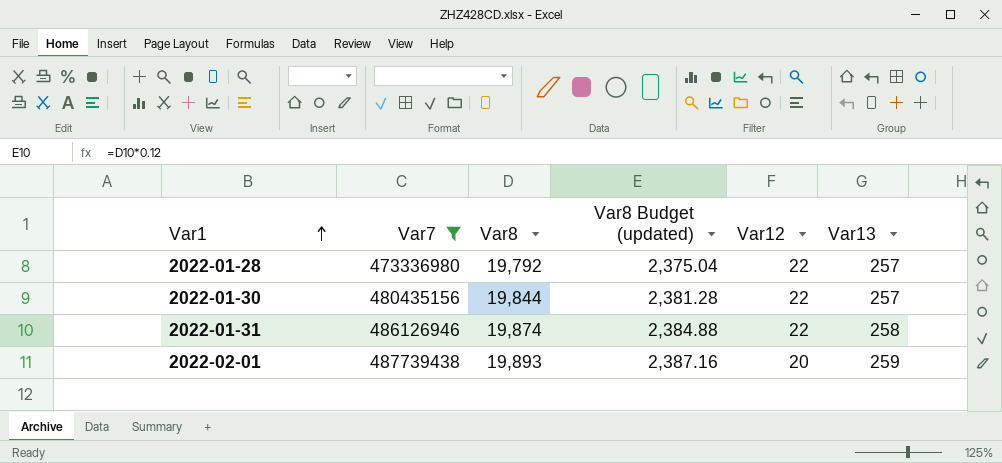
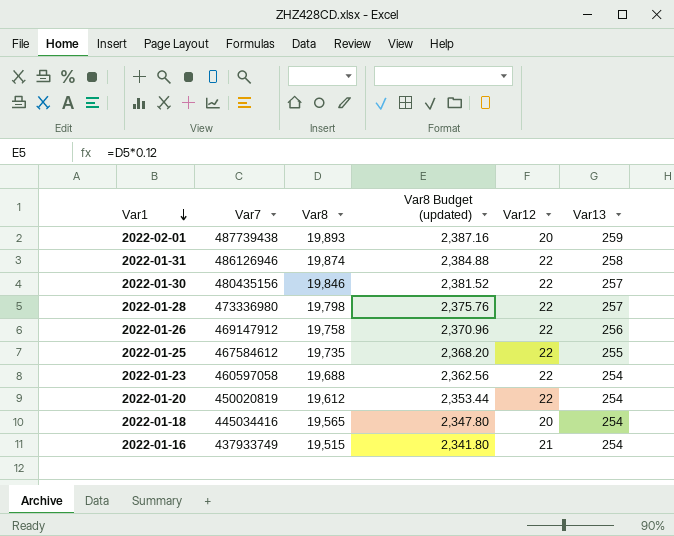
filter: Var7 >= 473336980 -> none
row order: Var1 ascending -> Var1 descending
2022-01-30 | Var8: 19,844 -> 19,846
2022-01-30 | Var8 Budget (updated): 2,381.28 -> 2,381.52
2022-01-28 | Var8: 19,792 -> 19,798
2022-01-28 | Var8 Budget (updated): 2,375.04 -> 2,375.76

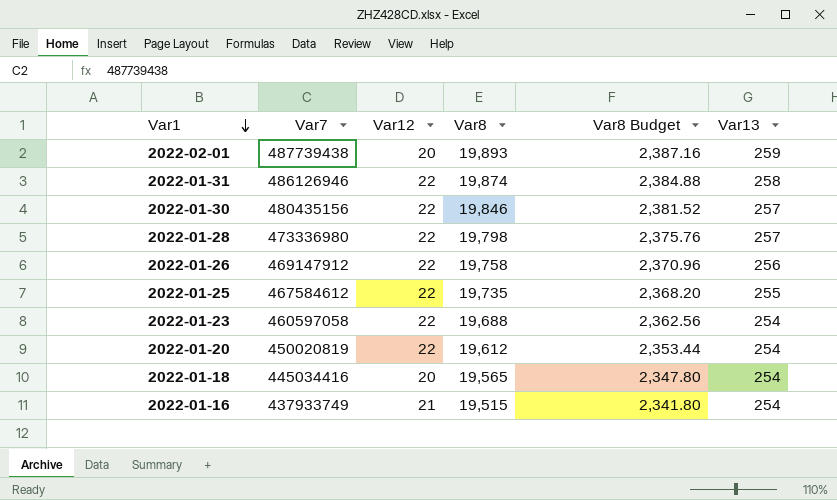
column Var12 | position: 5 -> 3
column name: Var8 Budget (updated) -> Var8 Budget

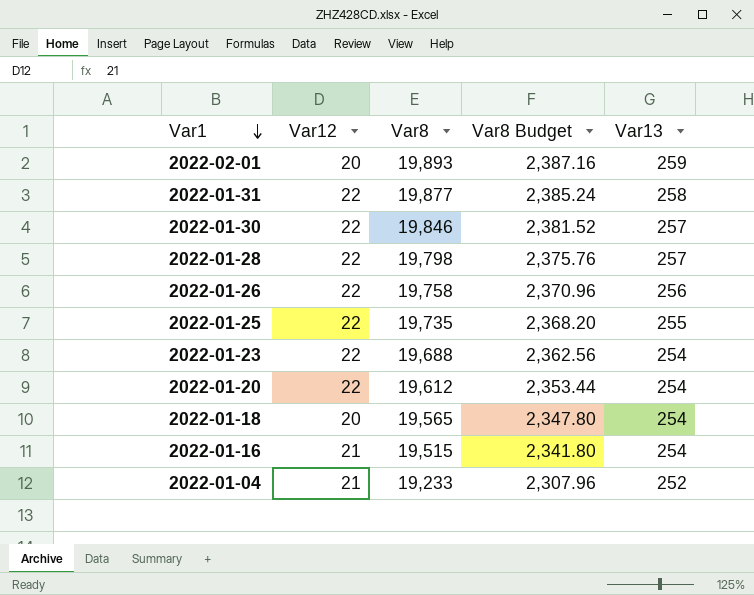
column Var7 | position: 2 -> none
2022-01-31 | Var8: 19,874 -> 19,877
2022-01-31 | Var8 Budget: 2,384.88 -> 2,385.24
row 2022-01-04: none -> 21 | 19,233 | 2,307.96 | 252

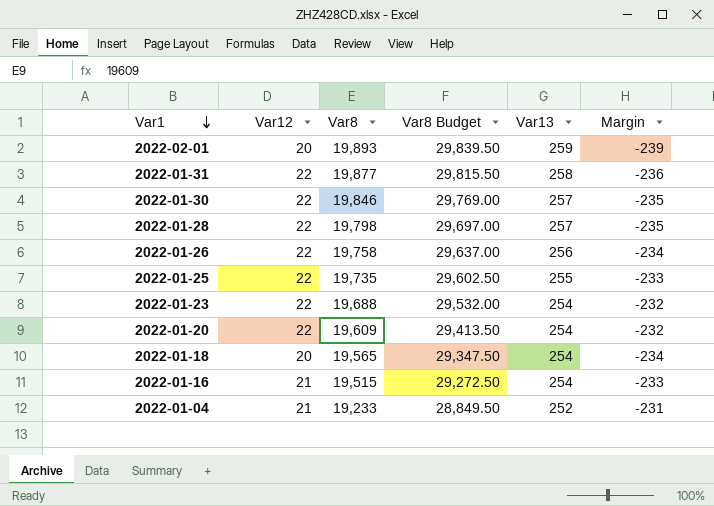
column Var8 Budget | formula: [Var8] * 0.12 -> [Var8] * 1.5
column Margin | formula: none -> [Var12] - [Var13]
2022-01-20 | Var8: 19,612 -> 19,609

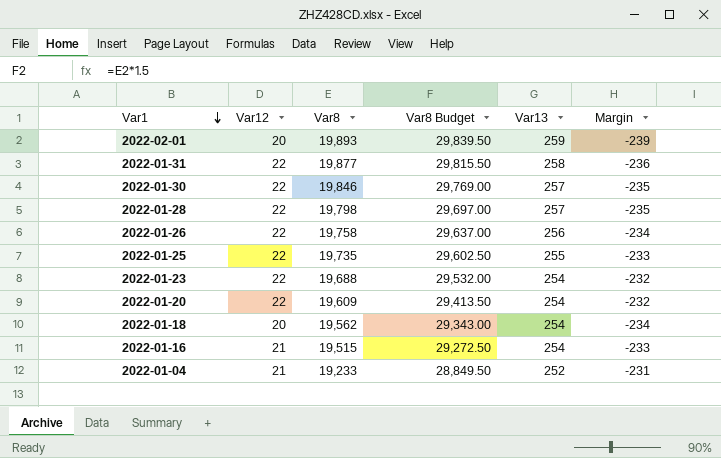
2022-01-18 | Var8: 19,565 -> 19,562
2022-01-18 | Var8 Budget: 29,347.50 -> 29,343.00

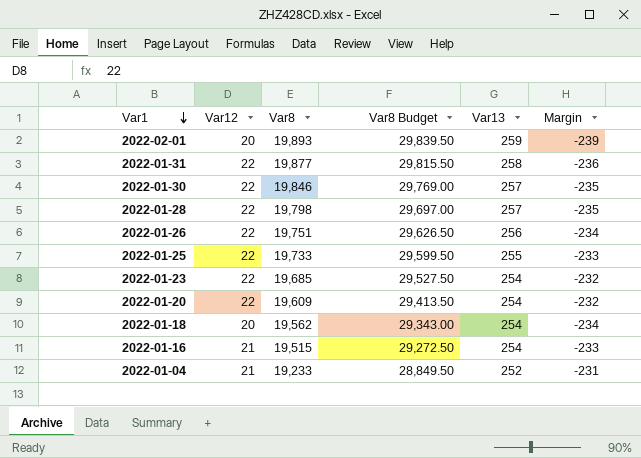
2022-01-26 | Var8: 19,758 -> 19,751
2022-01-26 | Var8 Budget: 29,637.00 -> 29,626.50
2022-01-25 | Var8: 19,735 -> 19,733
2022-01-25 | Var8 Budget: 29,602.50 -> 29,599.50
2022-01-23 | Var8: 19,688 -> 19,685
2022-01-23 | Var8 Budget: 29,532.00 -> 29,527.50

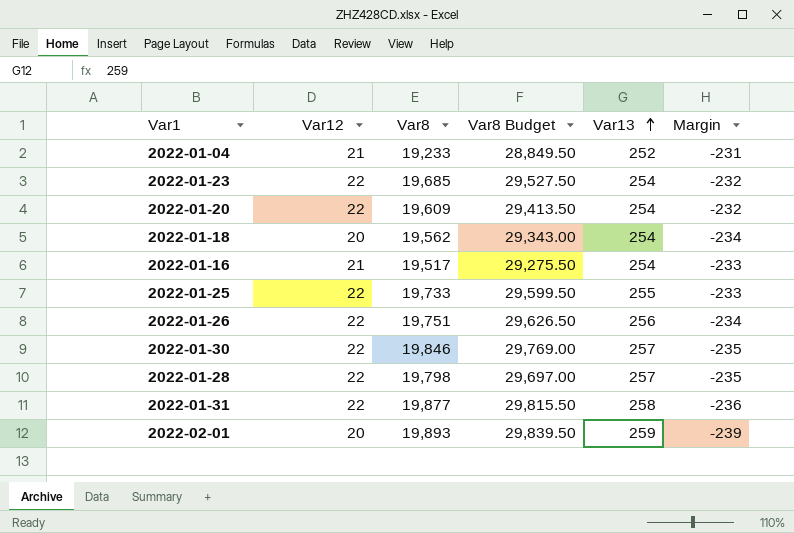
row order: Var1 descending -> Var13 ascending
2022-01-16 | Var8: 19,515 -> 19,517
2022-01-16 | Var8 Budget: 29,272.50 -> 29,275.50

